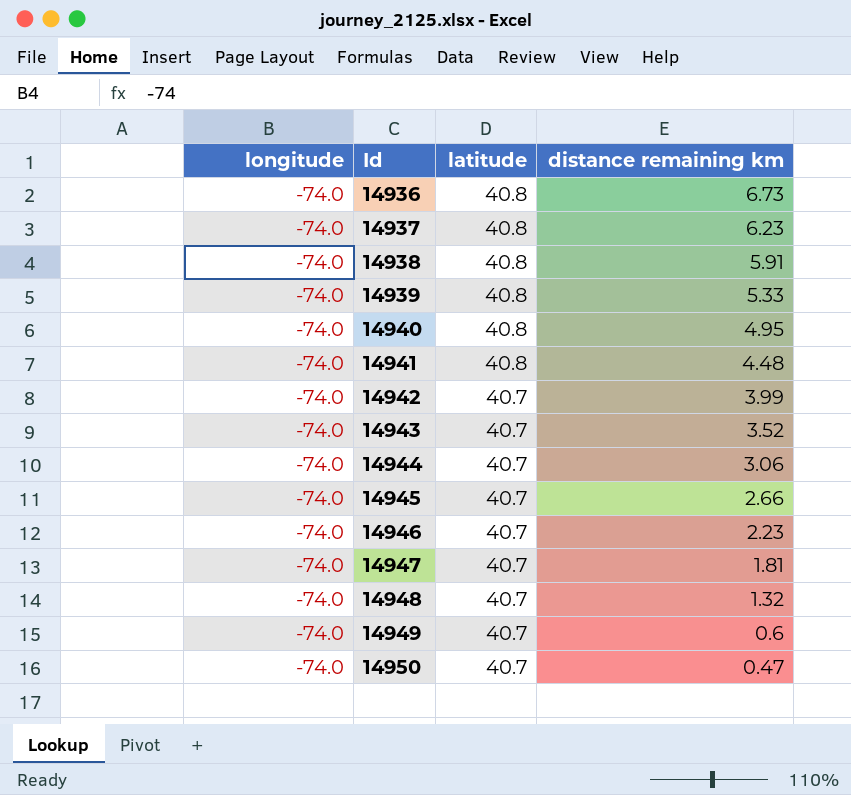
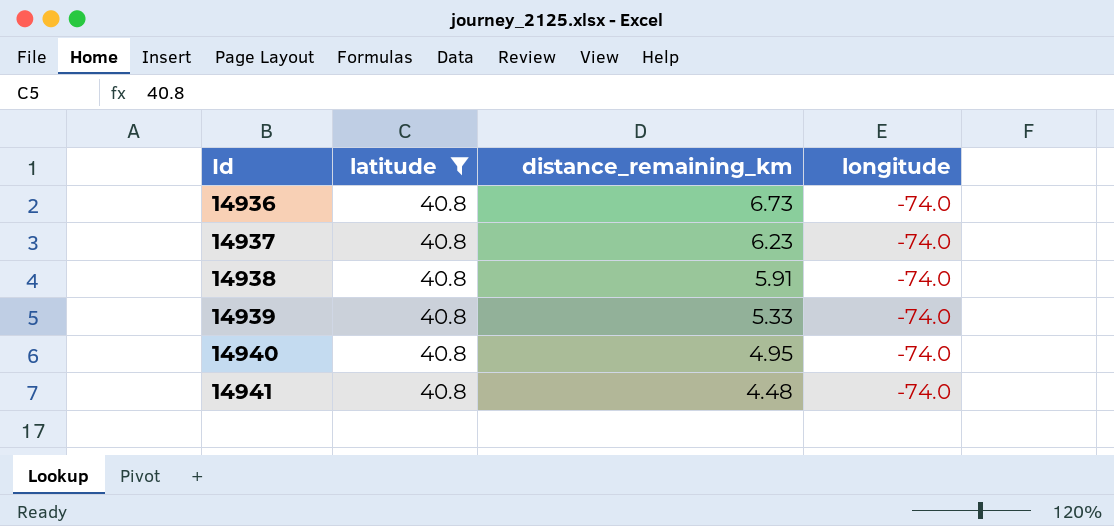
filter: none -> latitude = 40.8
column name: distance remaining km -> distance_remaining_km
column longitude | position: 1 -> 4

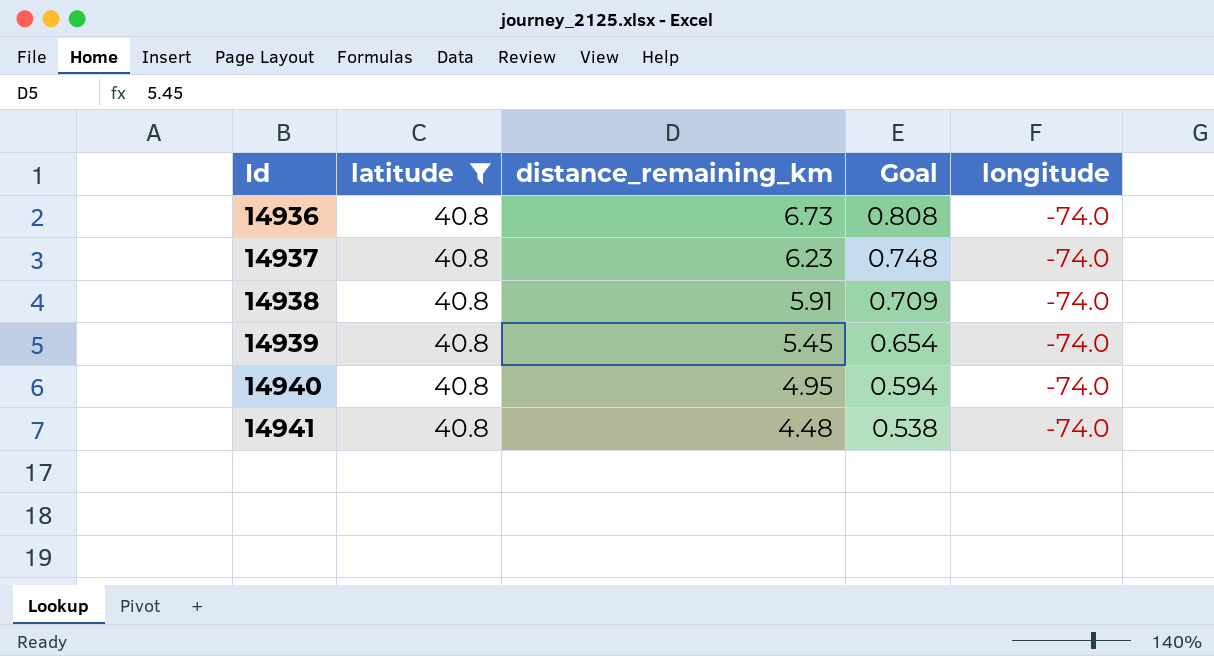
column Goal | formula: none -> [distance_remaining_km] * 0.12
14939 | distance_remaining_km: 5.33 -> 5.45

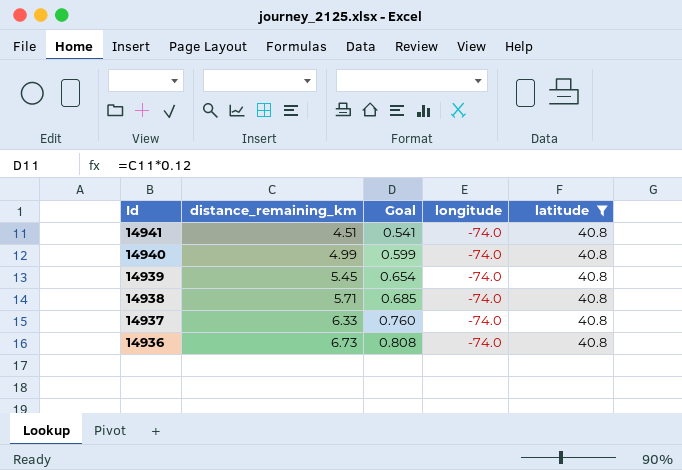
row order: Id ascending -> Id descending
column latitude | position: 2 -> 5
14941 | distance_remaining_km: 4.48 -> 4.51
14941 | Goal: 0.538 -> 0.541
14940 | distance_remaining_km: 4.95 -> 4.99
14940 | Goal: 0.594 -> 0.599
14938 | distance_remaining_km: 5.91 -> 5.71
14938 | Goal: 0.709 -> 0.685
14937 | distance_remaining_km: 6.23 -> 6.33
14937 | Goal: 0.748 -> 0.760

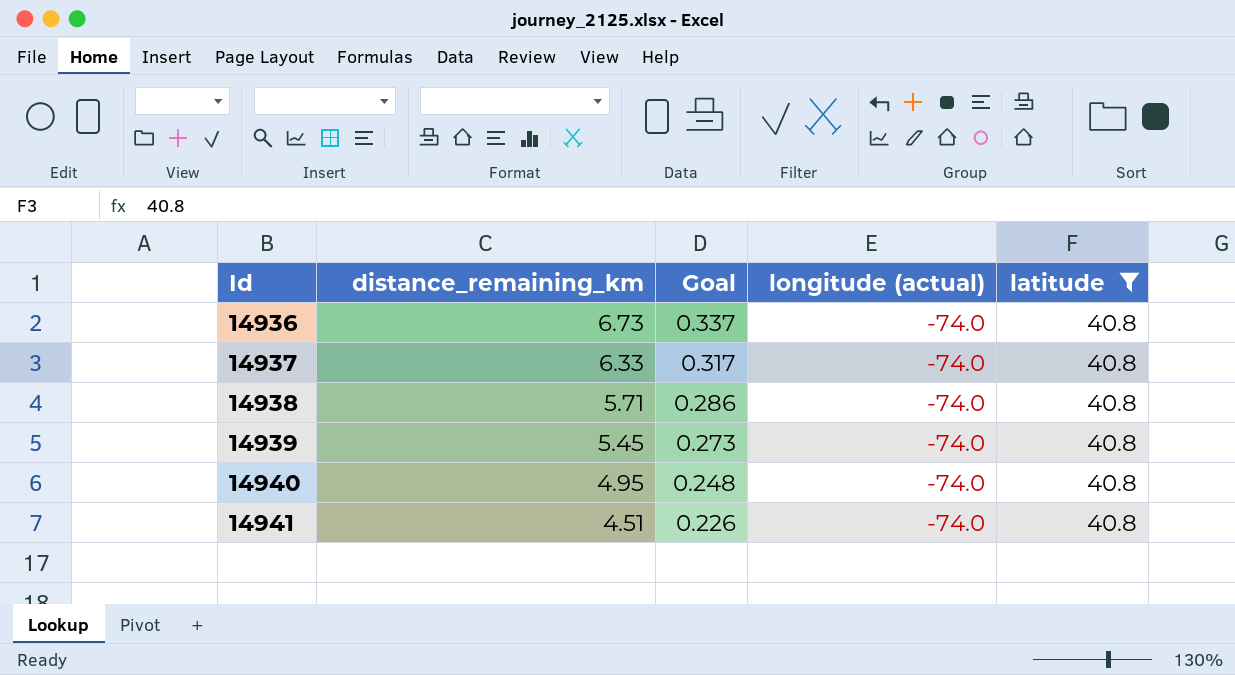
row order: Id descending -> Id ascending
column Goal | formula: [distance_remaining_km] * 0.12 -> [distance_remaining_km] * 0.05
column name: longitude -> longitude (actual)
14940 | distance_remaining_km: 4.99 -> 4.95

